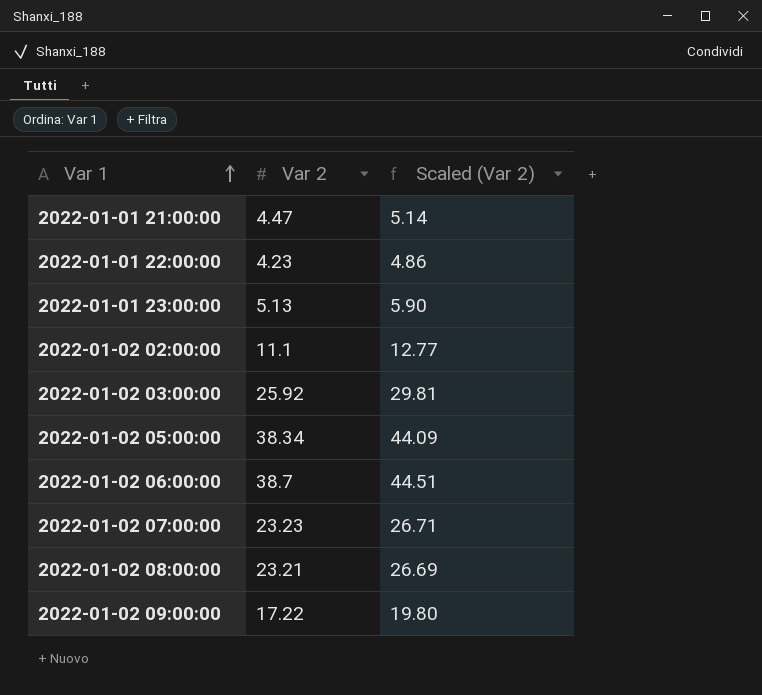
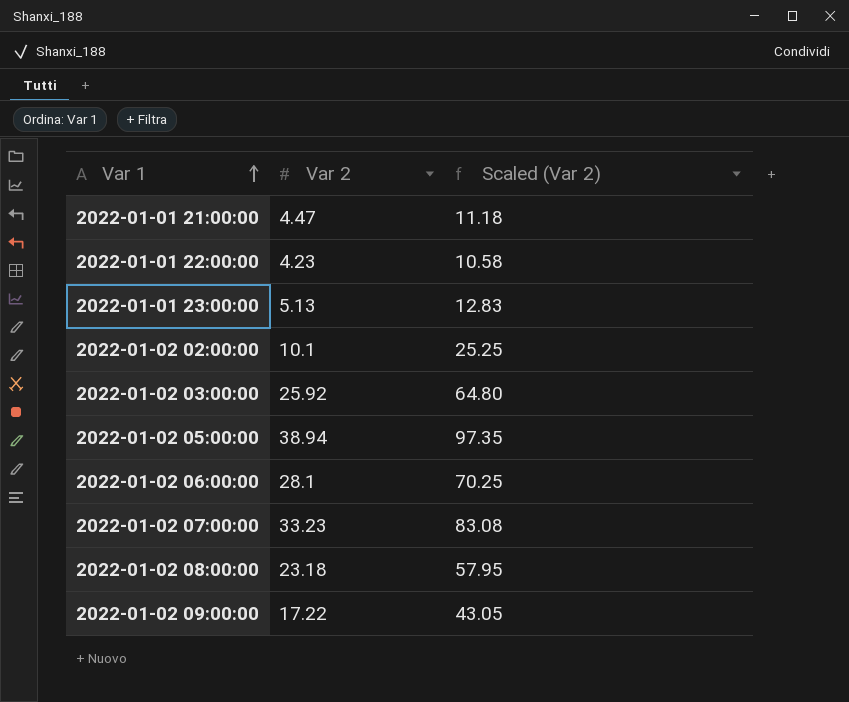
column Scaled (Var 2) | formula: [Var 2] * 1.15 -> [Var 2] * 2.5
2022-01-02 02:00:00 | Var 2: 11.1 -> 10.1
2022-01-02 05:00:00 | Var 2: 38.34 -> 38.94
2022-01-02 06:00:00 | Var 2: 38.7 -> 28.1
2022-01-02 07:00:00 | Var 2: 23.23 -> 33.23
2022-01-02 08:00:00 | Var 2: 23.21 -> 23.18

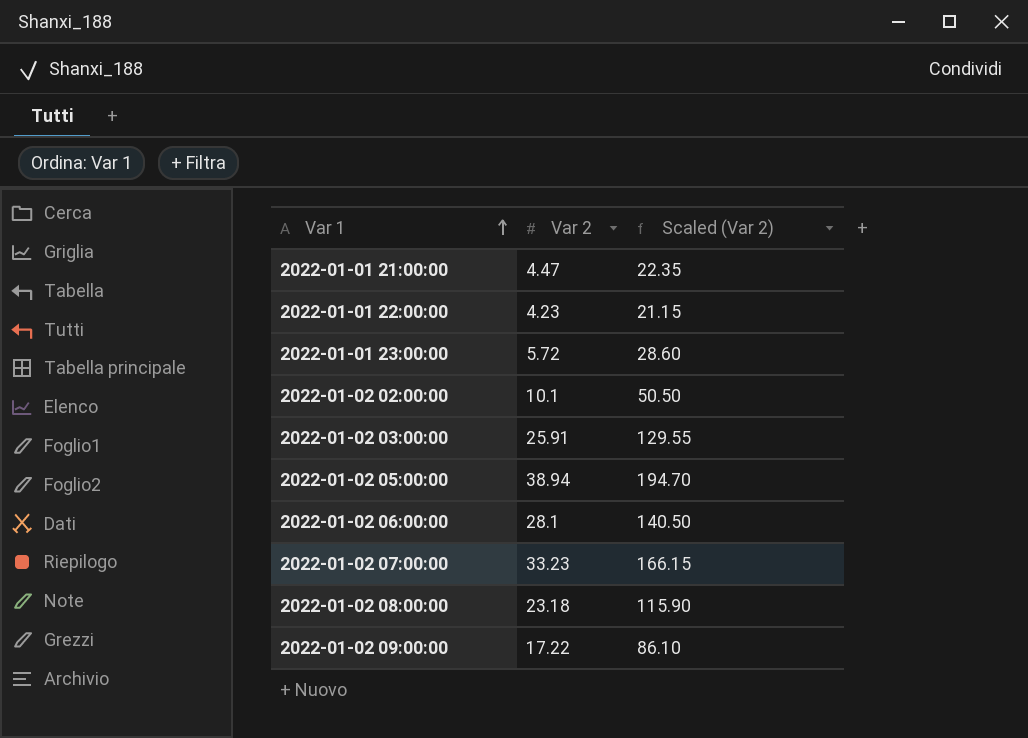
column Scaled (Var 2) | formula: [Var 2] * 2.5 -> [Var 2] * 5
2022-01-01 23:00:00 | Var 2: 5.13 -> 5.72
2022-01-02 03:00:00 | Var 2: 25.92 -> 25.91

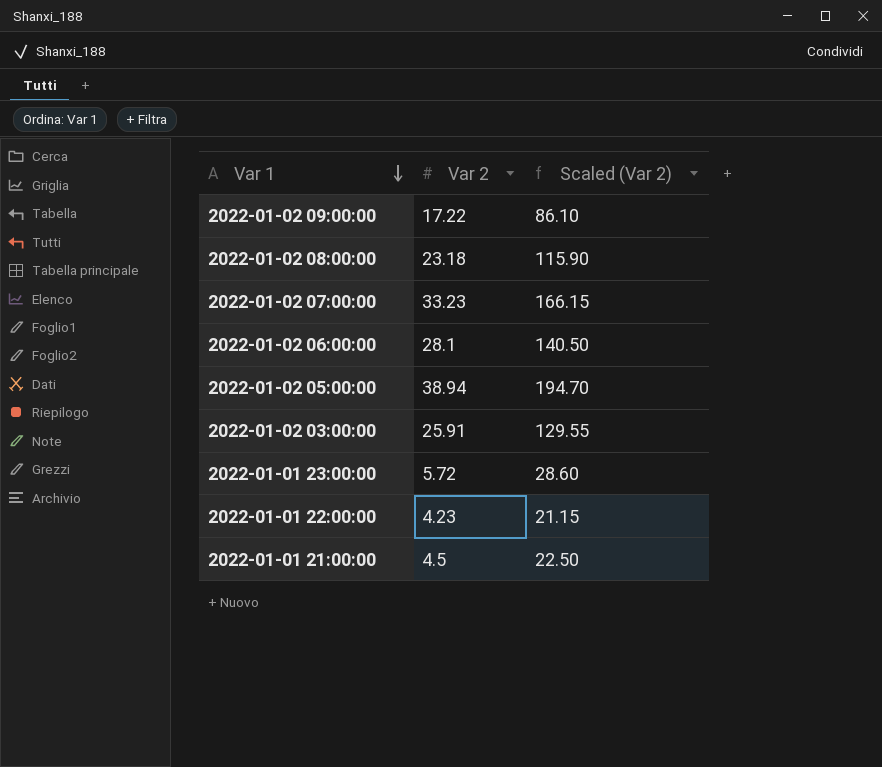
row order: Var 1 ascending -> Var 1 descending
row 2022-01-02 02:00:00: 10.1 | 50.50 -> none
2022-01-01 21:00:00 | Var 2: 4.47 -> 4.5
2022-01-01 21:00:00 | Scaled (Var 2): 22.35 -> 22.50

